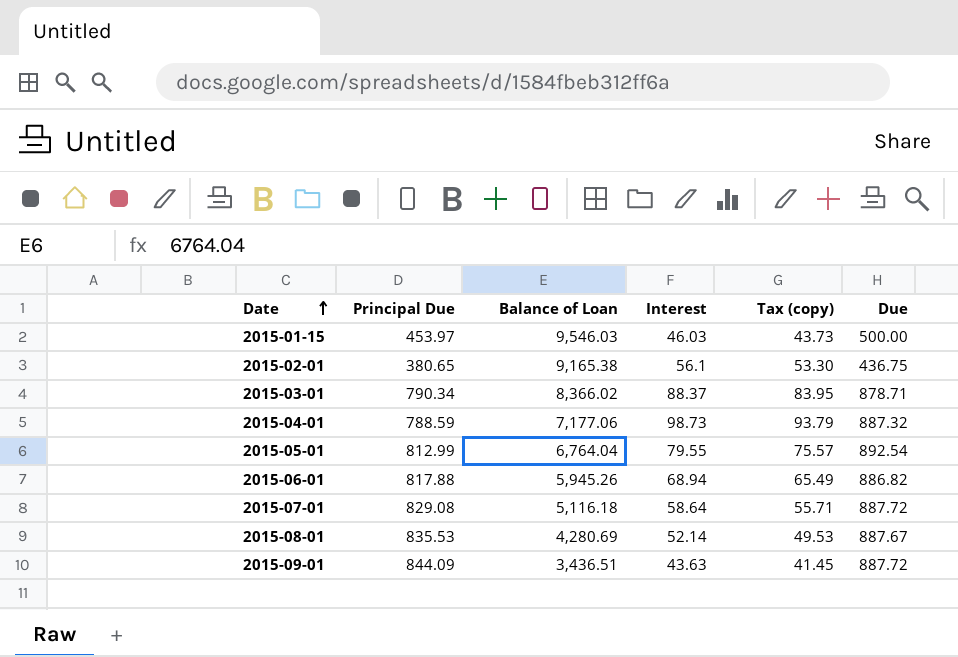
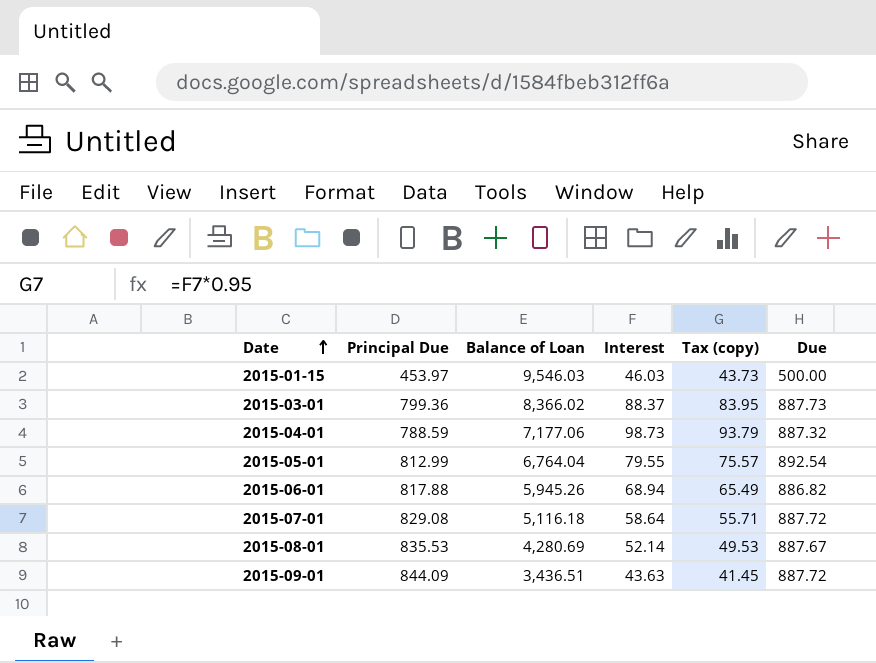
row 2015-02-01: 380.65 | 9,165.38 | 56.1 | 53.30 | 436.75 -> none
2015-03-01 | Principal Due: 790.34 -> 799.36
2015-03-01 | Due: 878.71 -> 887.73

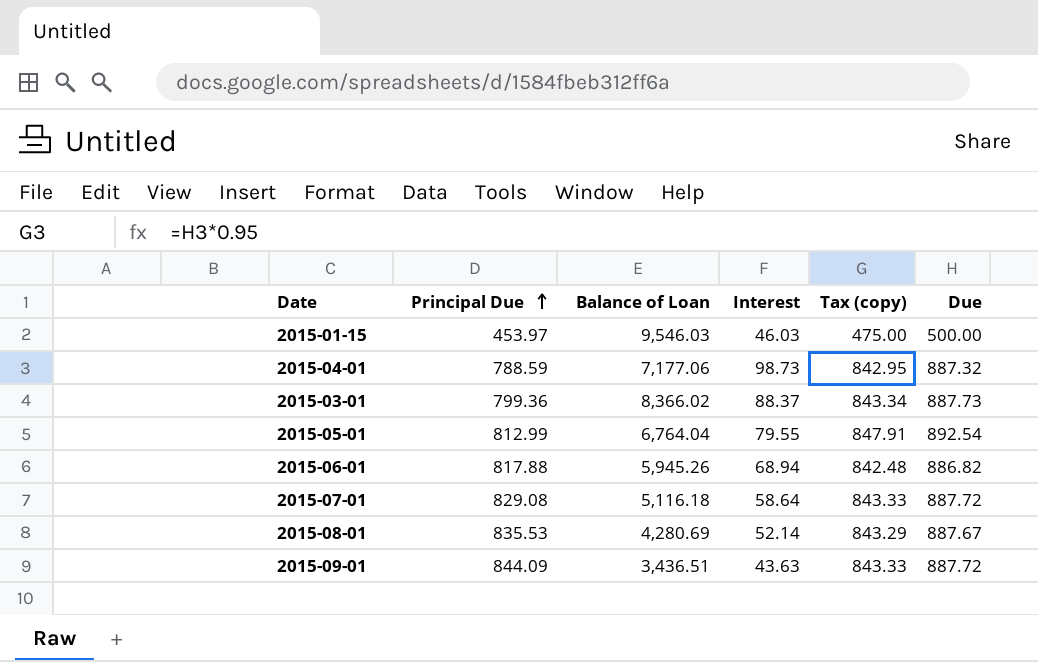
row order: Date ascending -> Principal Due ascending
column Tax (copy) | formula: [Interest] * 0.95 -> [Due] * 0.95

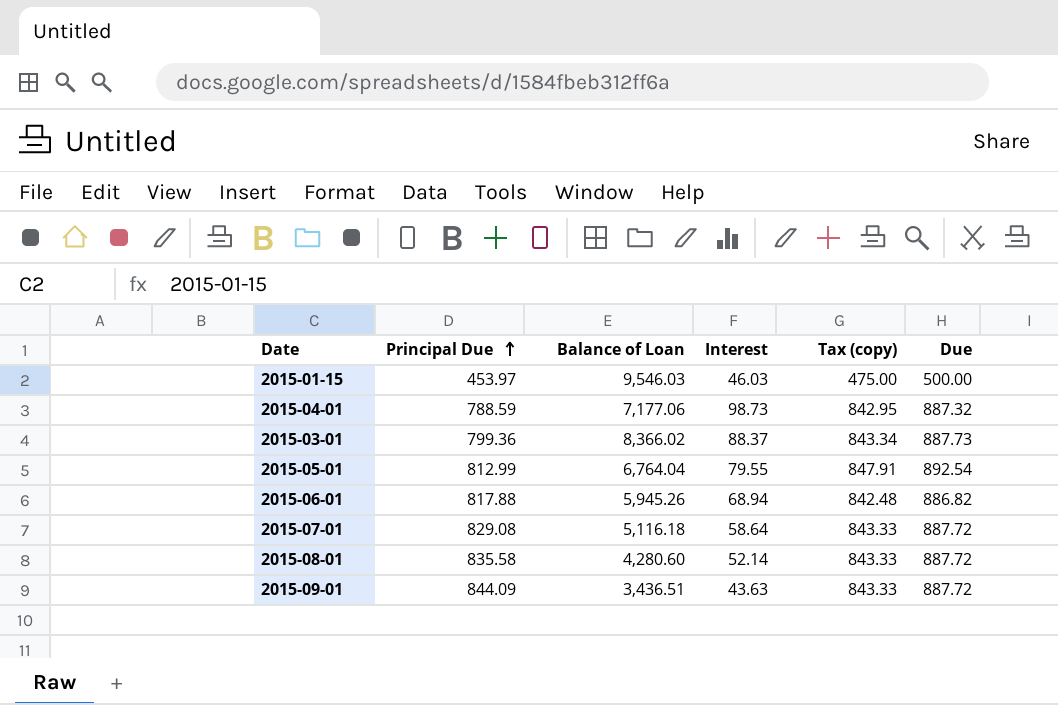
2015-08-01 | Principal Due: 835.53 -> 835.58
2015-08-01 | Balance of Loan: 4,280.69 -> 4,280.60
2015-08-01 | Tax (copy): 843.29 -> 843.33
2015-08-01 | Due: 887.67 -> 887.72

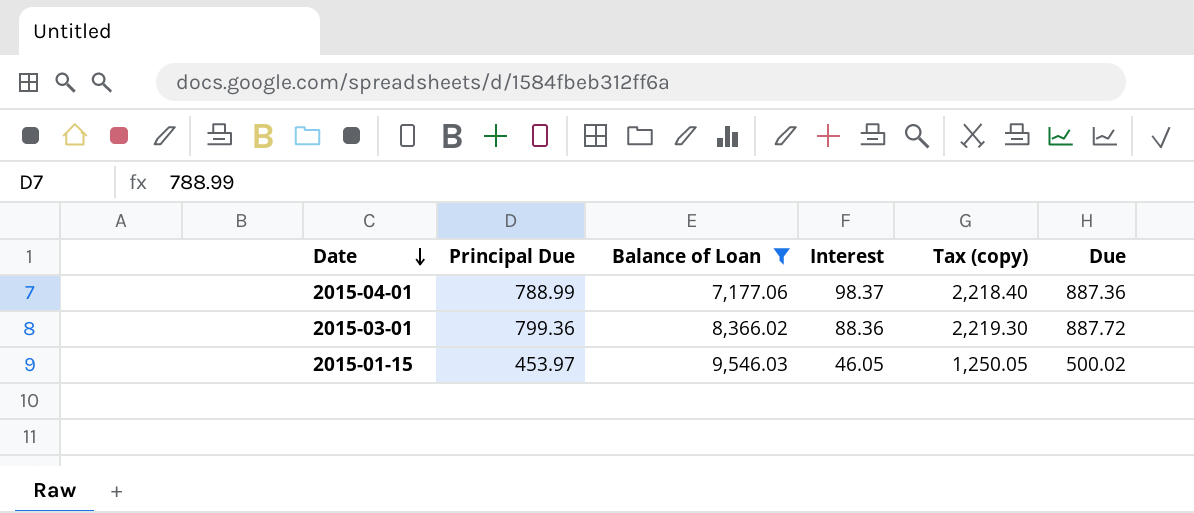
filter: none -> Balance of Loan >= 7,177.06
row order: Principal Due ascending -> Date descending
column Tax (copy) | formula: [Due] * 0.95 -> [Due] * 2.5
2015-04-01 | Principal Due: 788.59 -> 788.99
2015-04-01 | Interest: 98.73 -> 98.37
2015-04-01 | Due: 887.32 -> 887.36
2015-03-01 | Interest: 88.37 -> 88.36
2015-03-01 | Due: 887.73 -> 887.72
2015-01-15 | Interest: 46.03 -> 46.05
2015-01-15 | Due: 500.00 -> 500.02

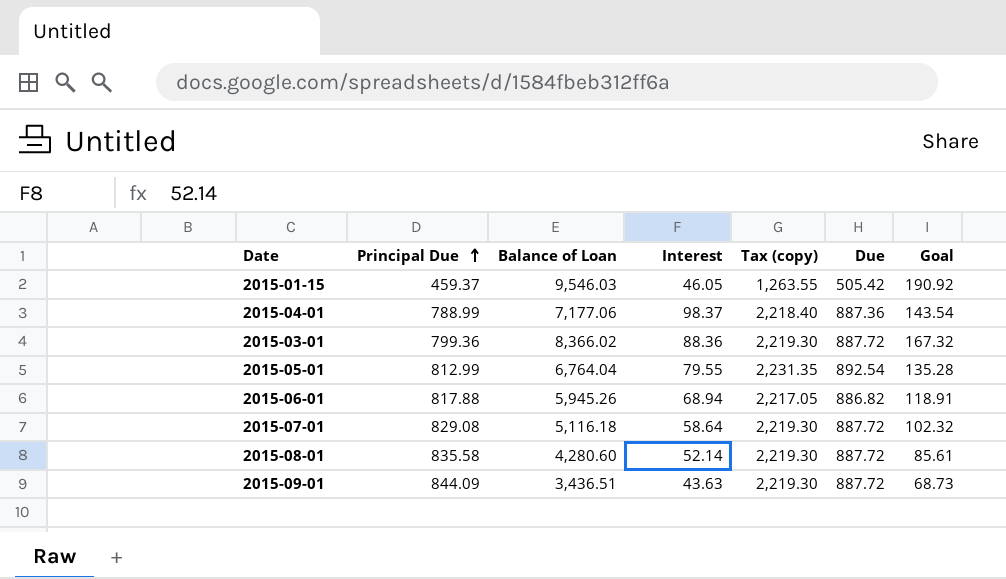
filter: Balance of Loan >= 7,177.06 -> none
row order: Date descending -> Principal Due ascending
column Goal | formula: none -> [Balance of Loan] * 0.02
2015-01-15 | Principal Due: 453.97 -> 459.37
2015-01-15 | Tax (copy): 1,250.05 -> 1,263.55
2015-01-15 | Due: 500.02 -> 505.42

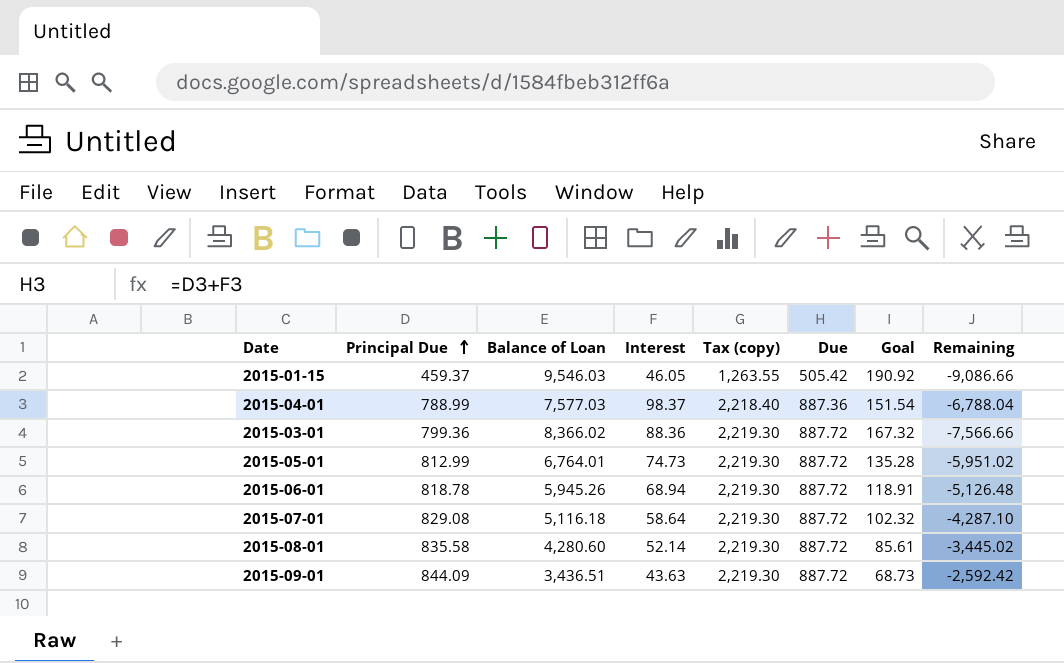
column Remaining | formula: none -> [Principal Due] - [Balance of Loan]
2015-04-01 | Balance of Loan: 7,177.06 -> 7,577.03
2015-04-01 | Goal: 143.54 -> 151.54
2015-05-01 | Balance of Loan: 6,764.04 -> 6,764.01
2015-05-01 | Interest: 79.55 -> 74.73
2015-05-01 | Tax (copy): 2,231.35 -> 2,219.30
2015-05-01 | Due: 892.54 -> 887.72
2015-06-01 | Principal Due: 817.88 -> 818.78
2015-06-01 | Tax (copy): 2,217.05 -> 2,219.30
2015-06-01 | Due: 886.82 -> 887.72

